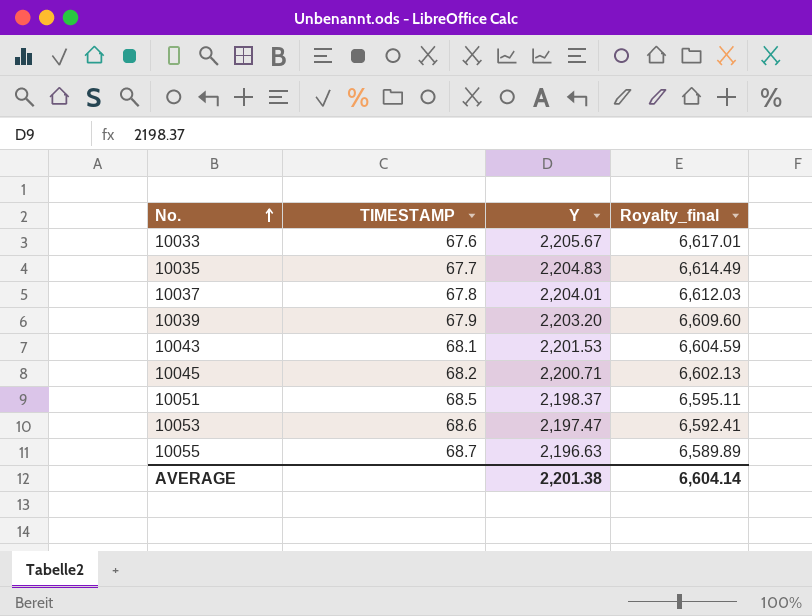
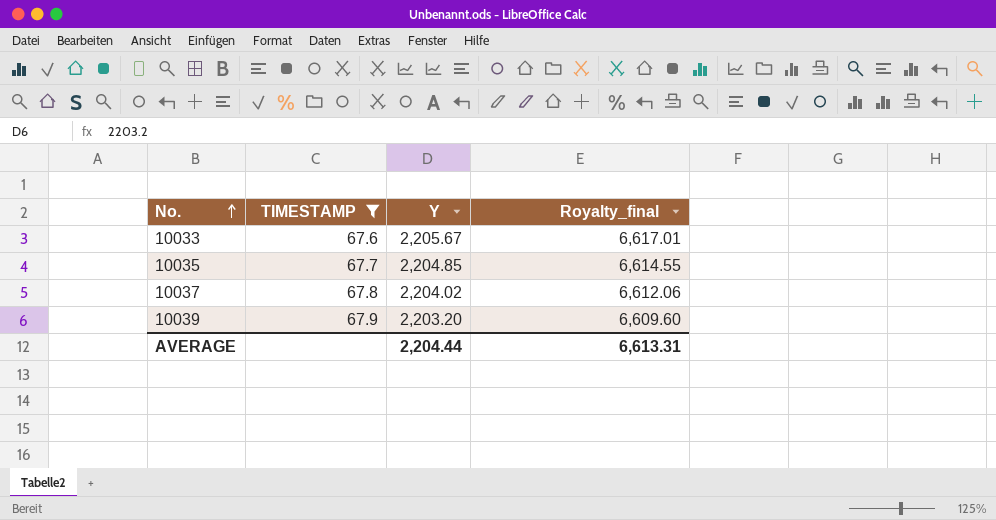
filter: none -> TIMESTAMP <= 67.9
10035 | Y: 2,204.83 -> 2,204.85
10035 | Royalty_final: 6,614.49 -> 6,614.55
10037 | Y: 2,204.01 -> 2,204.02
10037 | Royalty_final: 6,612.03 -> 6,612.06
AVERAGE | Y: 2,201.38 -> 2,204.44
AVERAGE | Royalty_final: 6,604.14 -> 6,613.31

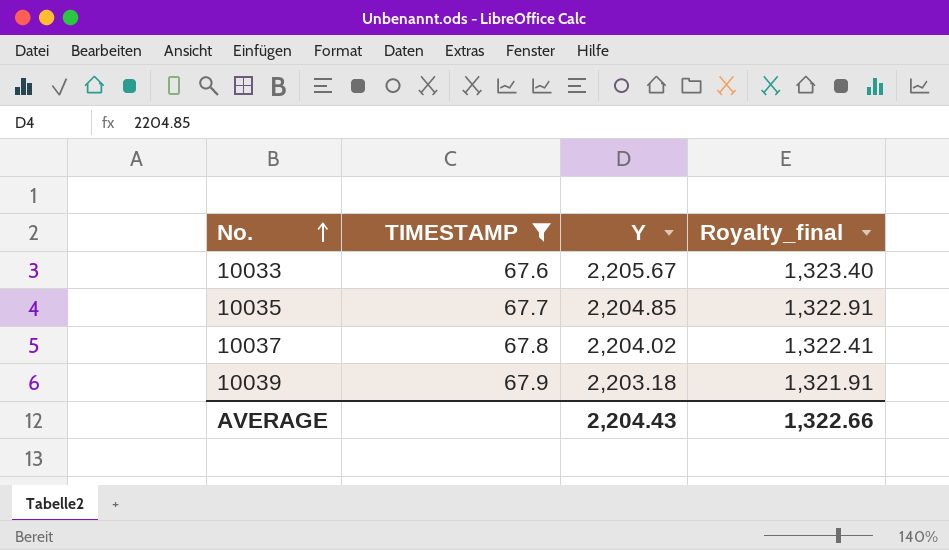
column Royalty_final | formula: [Y] * 3 -> [Y] * 0.6
10039 | Y: 2,203.20 -> 2,203.18
AVERAGE | Y: 2,204.44 -> 2,204.43
AVERAGE | Royalty_final: 6,613.31 -> 1,322.66

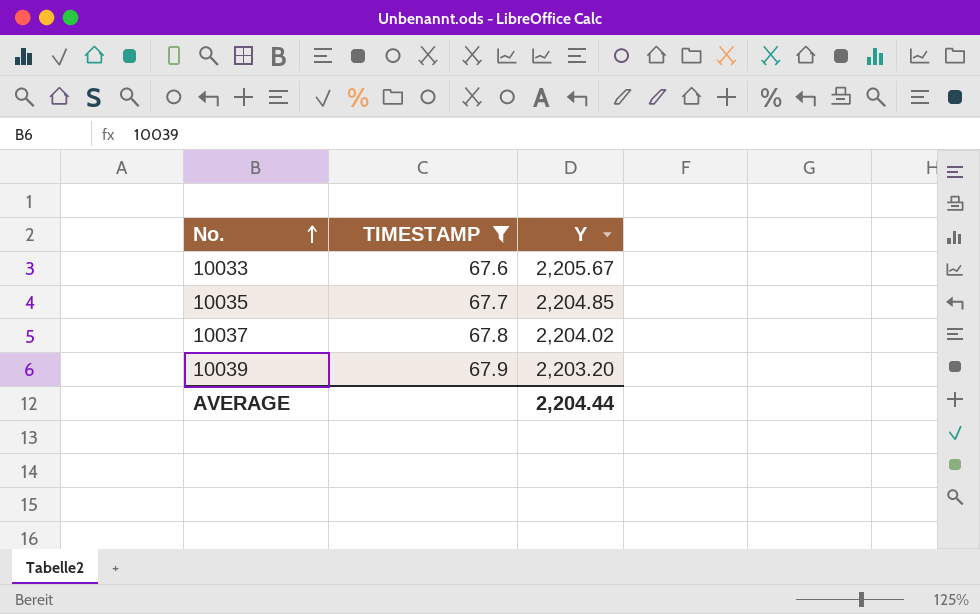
column Royalty_final | formula: [Y] * 0.6 -> none
10039 | Y: 2,203.18 -> 2,203.20
AVERAGE | Y: 2,204.43 -> 2,204.44

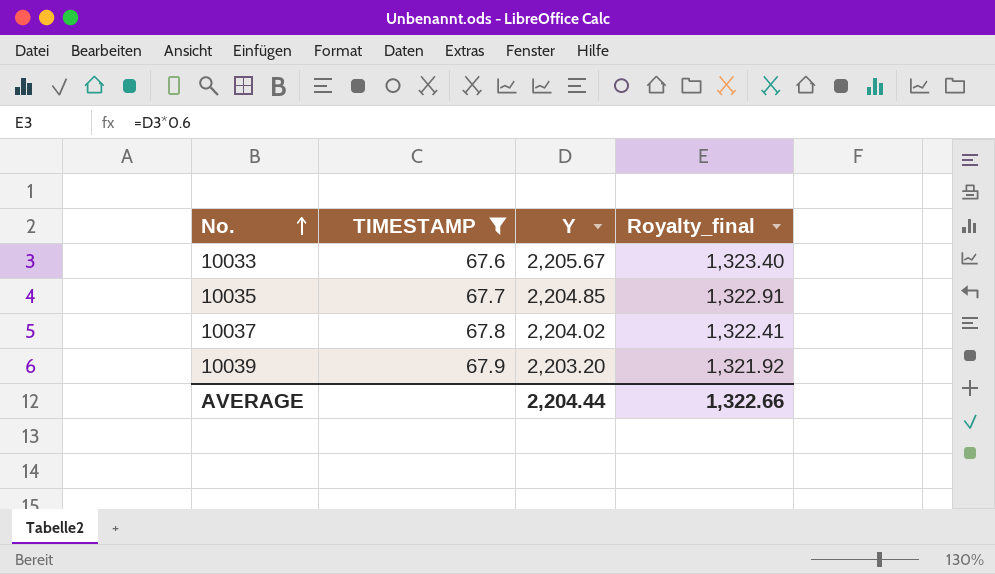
column Royalty_final | formula: none -> [Y] * 0.6

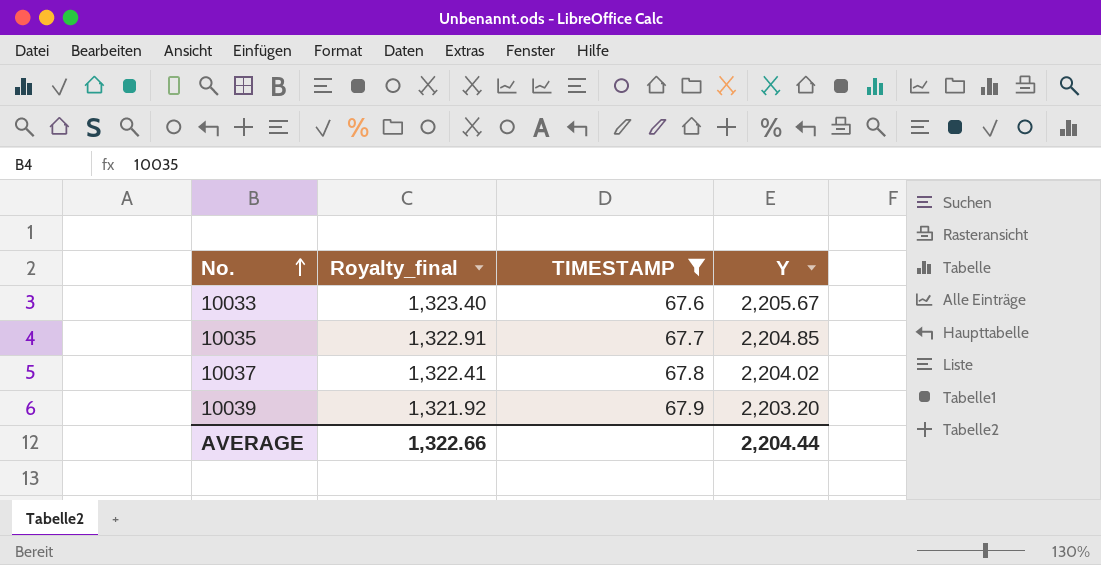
column Royalty_final | position: 4 -> 2

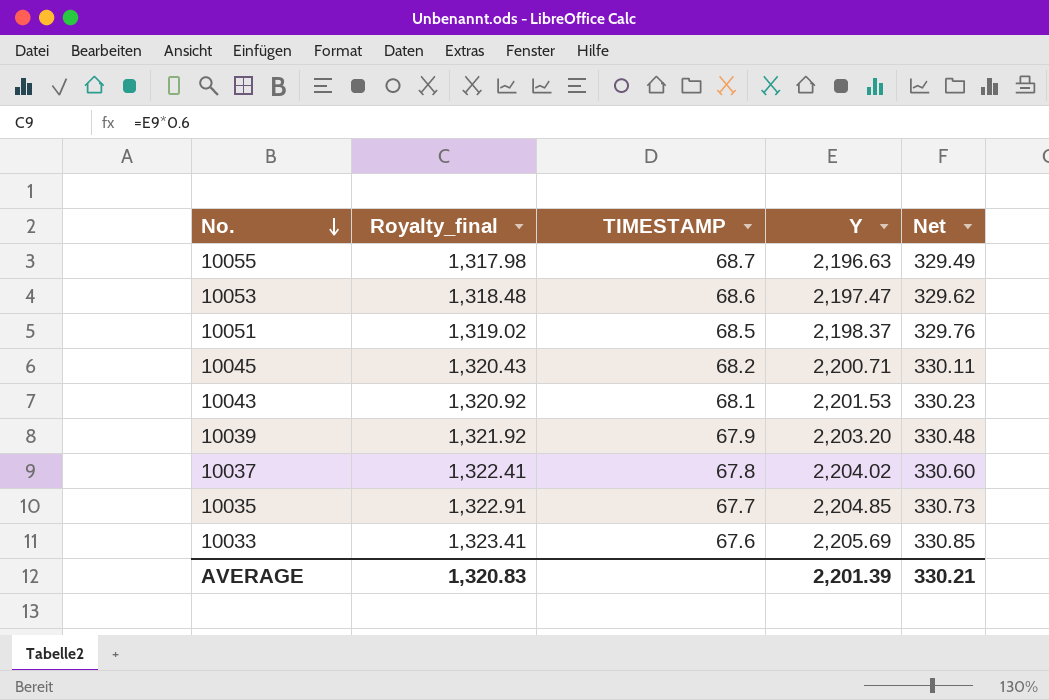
filter: TIMESTAMP <= 67.9 -> none
row order: No. ascending -> No. descending
column Net | formula: none -> [Y] * 0.15
10033 | Royalty_final: 1,323.40 -> 1,323.41
10033 | Y: 2,205.67 -> 2,205.69
AVERAGE | Royalty_final: 1,322.66 -> 1,320.83
AVERAGE | Y: 2,204.44 -> 2,201.39

